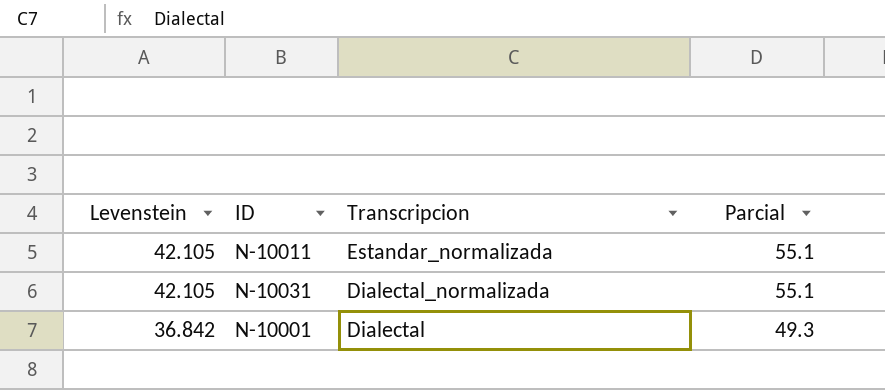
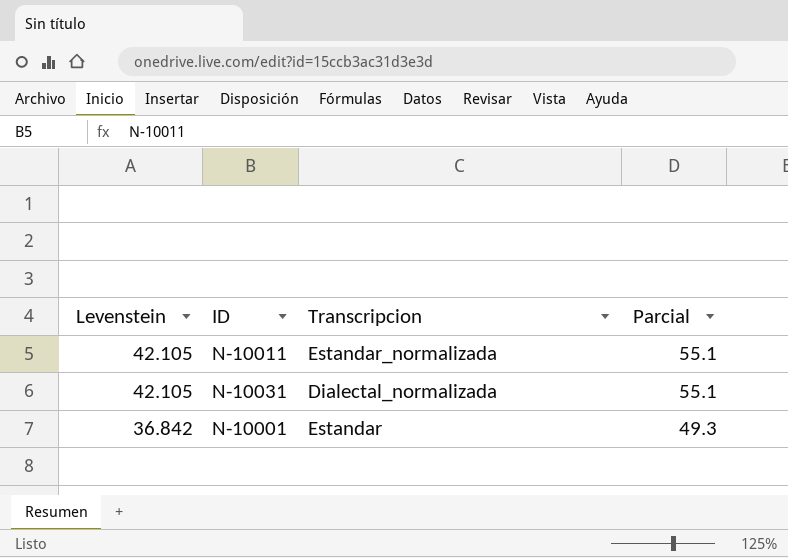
N-10001 | Transcripcion: Dialectal -> Estandar

